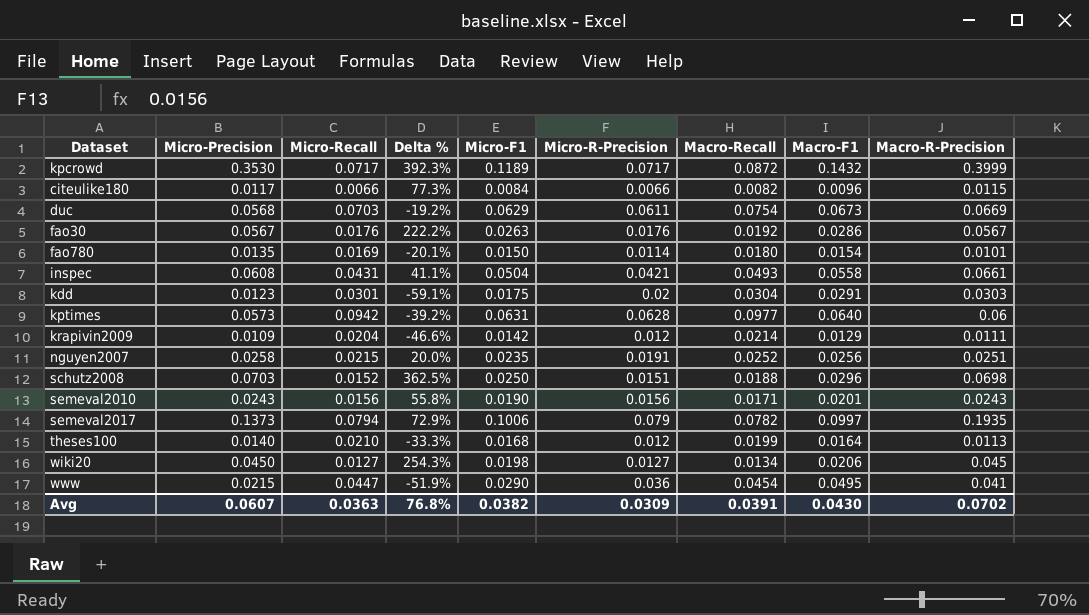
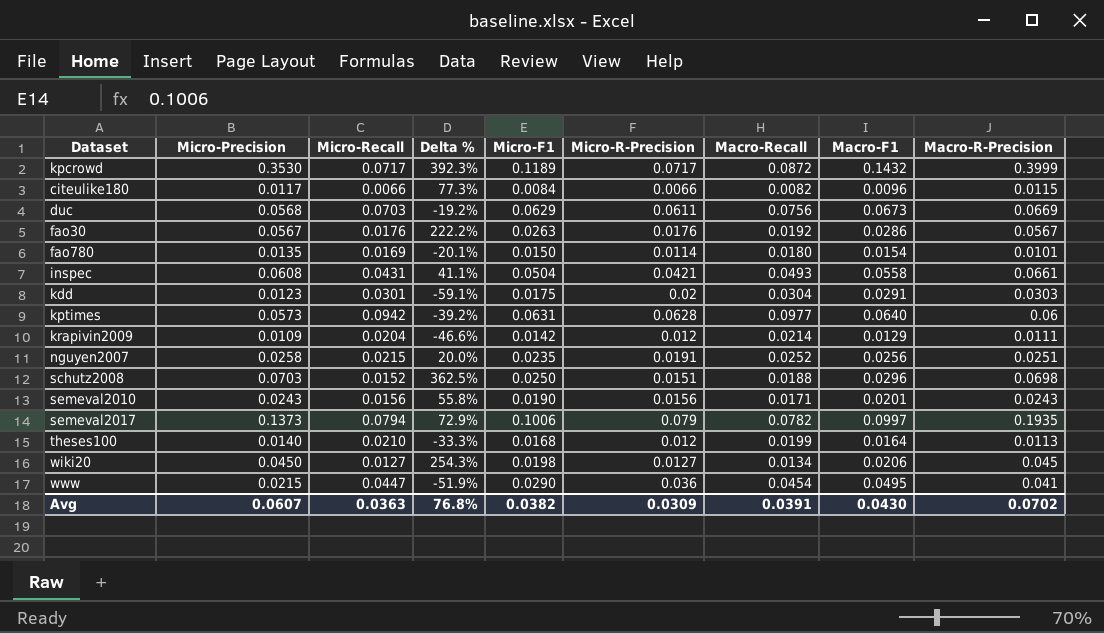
duc | Macro-Recall: 0.0754 -> 0.0756

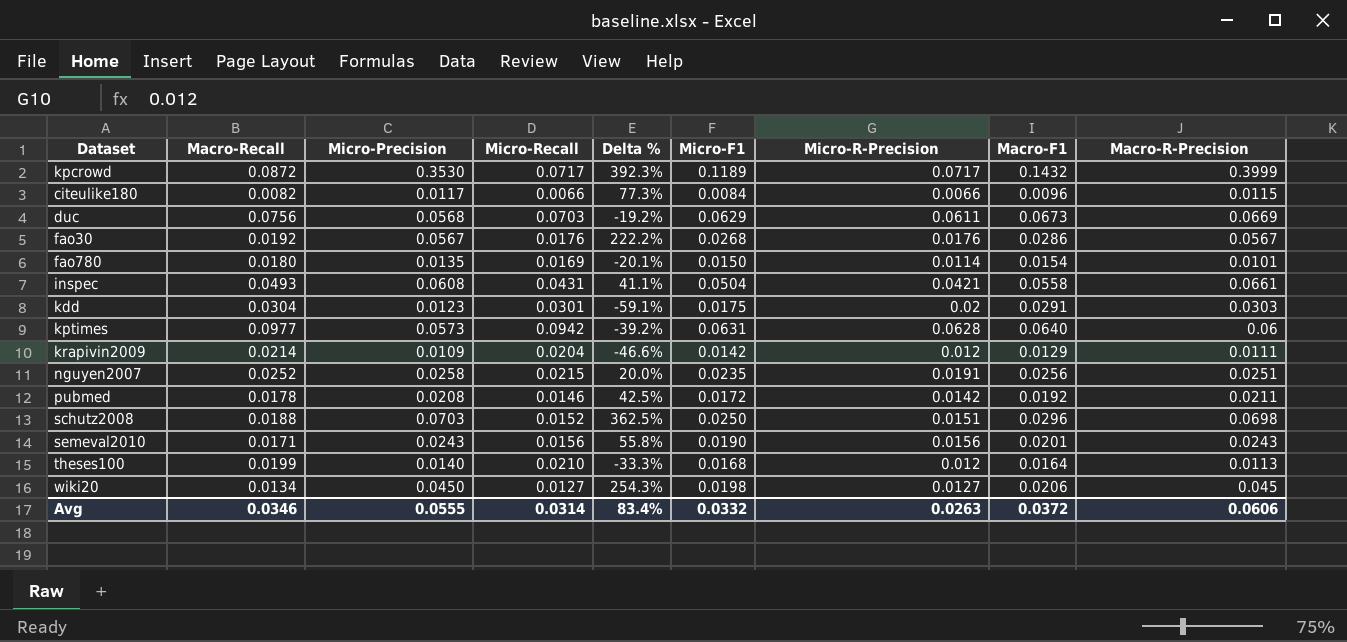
column Macro-Recall | position: 7 -> 2
row semeval2017: 0.1373 | 0.0794 | 72.9% | 0.1006 | 0.079 | 0.0782 | 0.0997 | 0.1935 -> none
row www: 0.0215 | 0.0447 | -51.9% | 0.0290 | 0.036 | 0.0454 | 0.0495 | 0.041 -> none
fao30 | Micro-F1: 0.0263 -> 0.0268
row pubmed: none -> 0.0178 | 0.0208 | 0.0146 | 42.5% | 0.0172 | 0.0142 | 0.0192 | 0.0211
Avg | Macro-Recall: 0.0391 -> 0.0346
Avg | Micro-Precision: 0.0607 -> 0.0555
Avg | Micro-Recall: 0.0363 -> 0.0314
Avg | Delta %: 76.8% -> 83.4%
Avg | Micro-F1: 0.0382 -> 0.0332
Avg | Micro-R-Precision: 0.0309 -> 0.0263
Avg | Macro-F1: 0.0430 -> 0.0372
Avg | Macro-R-Precision: 0.0702 -> 0.0606

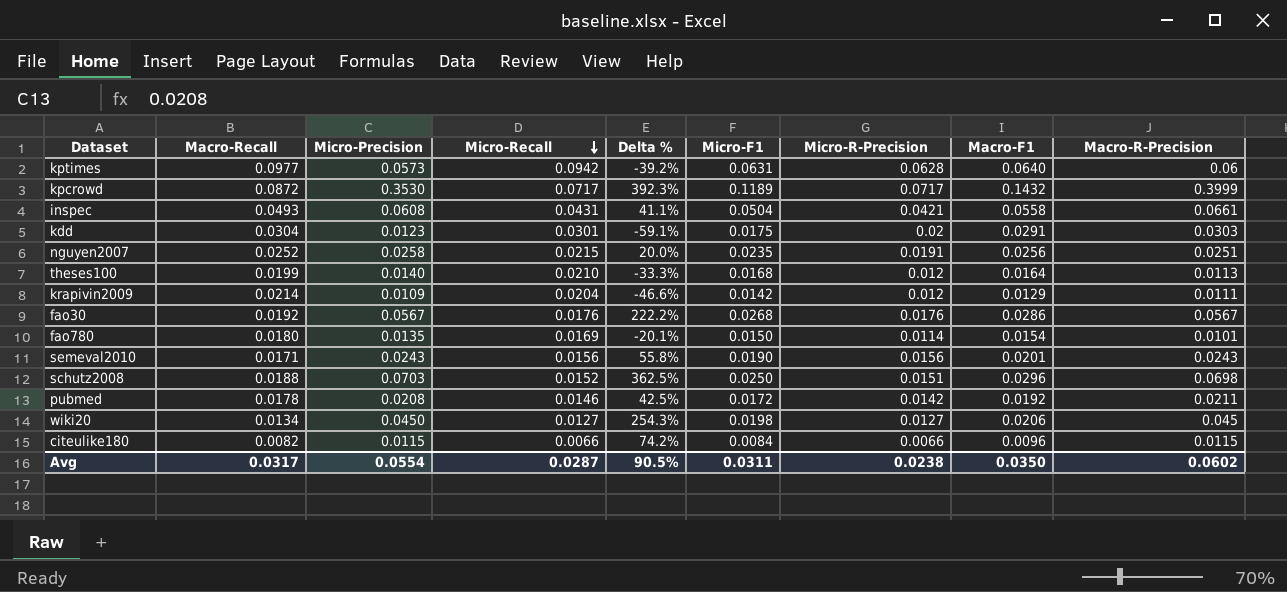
row order: none -> Micro-Recall descending
row duc: 0.0756 | 0.0568 | 0.0703 | -19.2% | 0.0629 | 0.0611 | 0.0673 | 0.0669 -> none
citeulike180 | Micro-Precision: 0.0117 -> 0.0115
citeulike180 | Delta %: 77.3% -> 74.2%
Avg | Macro-Recall: 0.0346 -> 0.0317
Avg | Micro-Precision: 0.0555 -> 0.0554
Avg | Micro-Recall: 0.0314 -> 0.0287
Avg | Delta %: 83.4% -> 90.5%
Avg | Micro-F1: 0.0332 -> 0.0311
Avg | Micro-R-Precision: 0.0263 -> 0.0238
Avg | Macro-F1: 0.0372 -> 0.0350
Avg | Macro-R-Precision: 0.0606 -> 0.0602

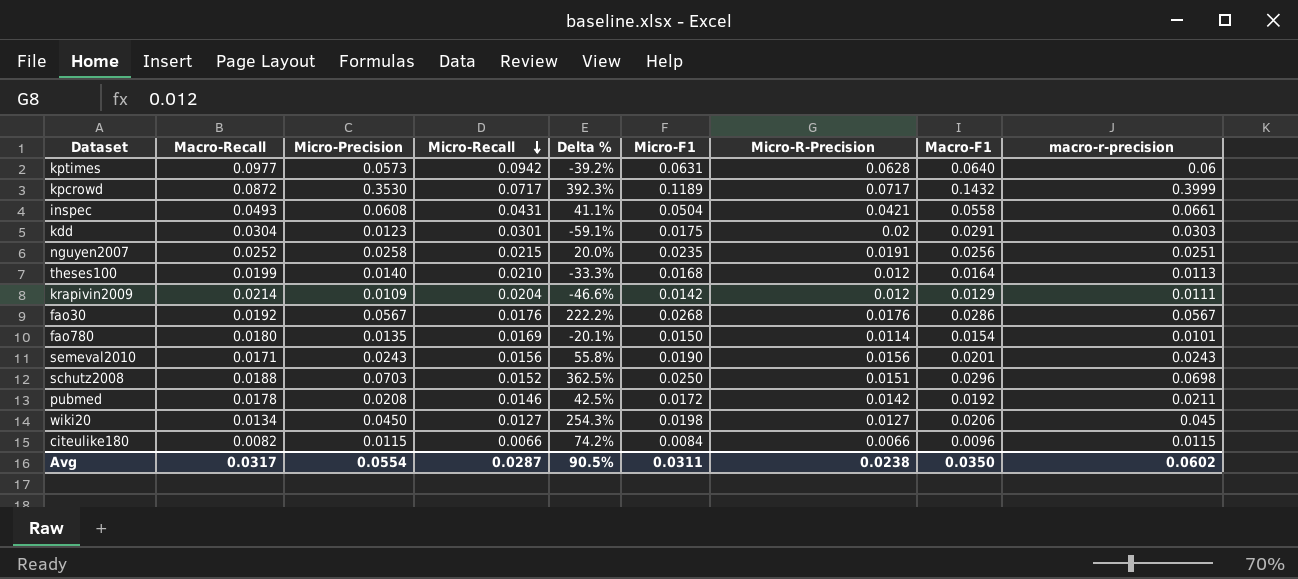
column name: Macro-R-Precision -> macro-r-precision

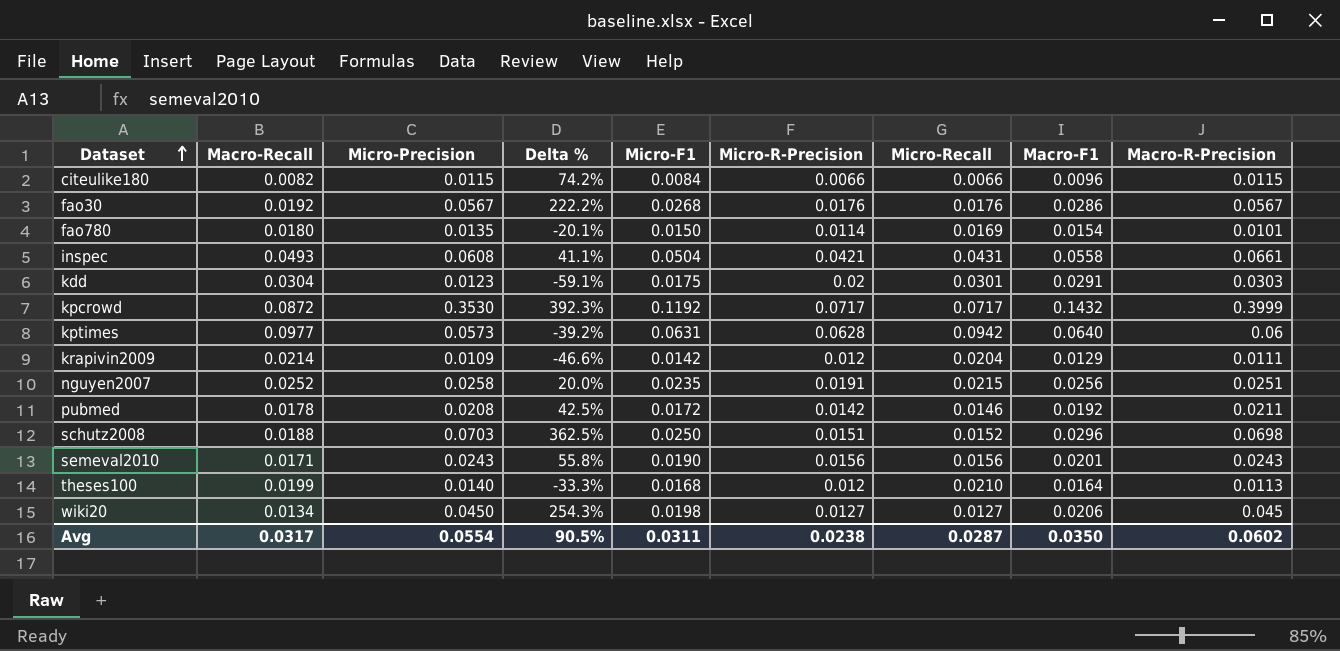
row order: Micro-Recall descending -> Dataset ascending
column Micro-Recall | position: 4 -> 7
column name: macro-r-precision -> Macro-R-Precision
kpcrowd | Micro-F1: 0.1189 -> 0.1192

